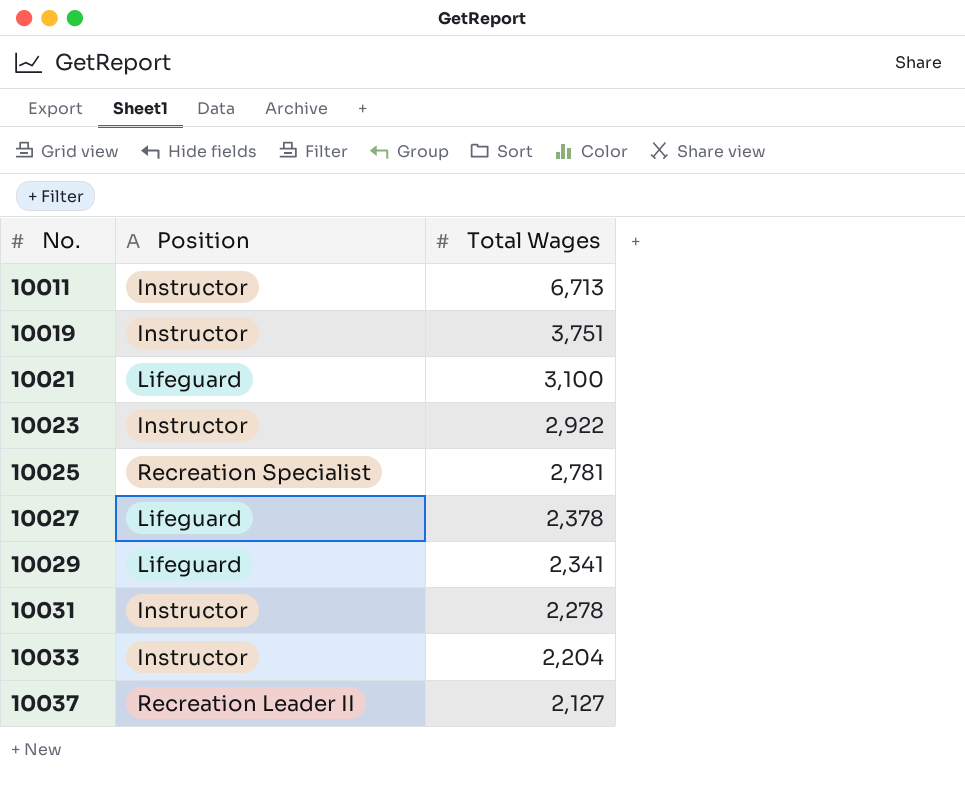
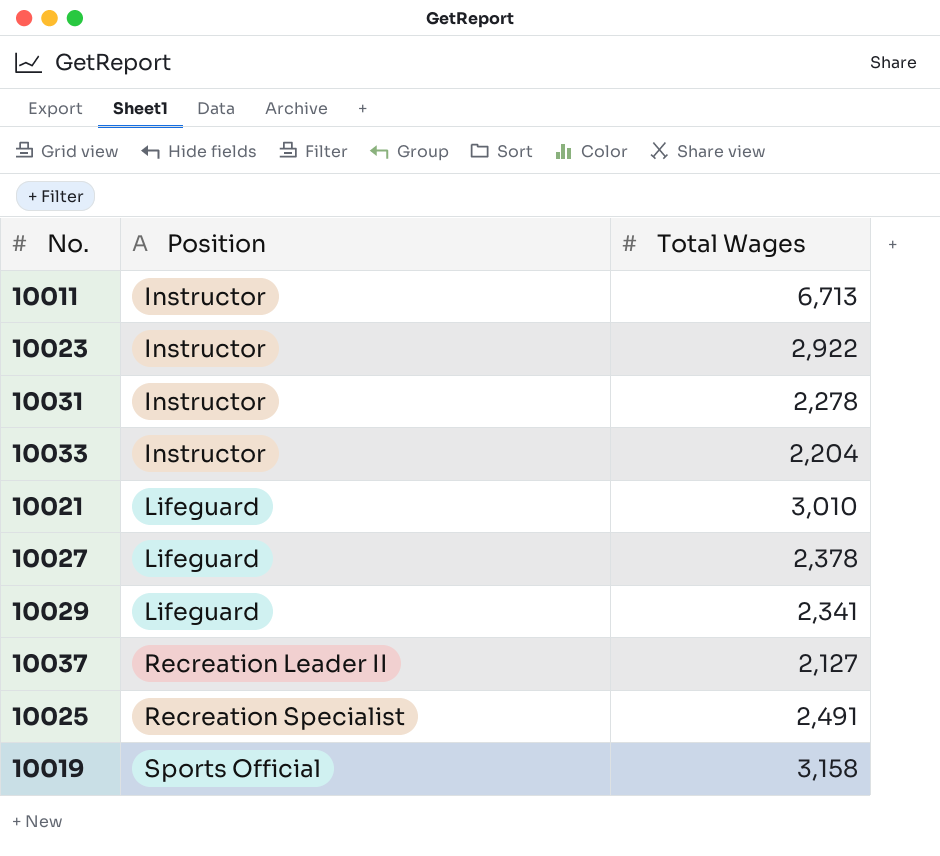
row order: No. ascending -> Position ascending
10021 | Total Wages: 3,100 -> 3,010
10025 | Total Wages: 2,781 -> 2,491
10019 | Position: Instructor -> Sports Official
10019 | Total Wages: 3,751 -> 3,158

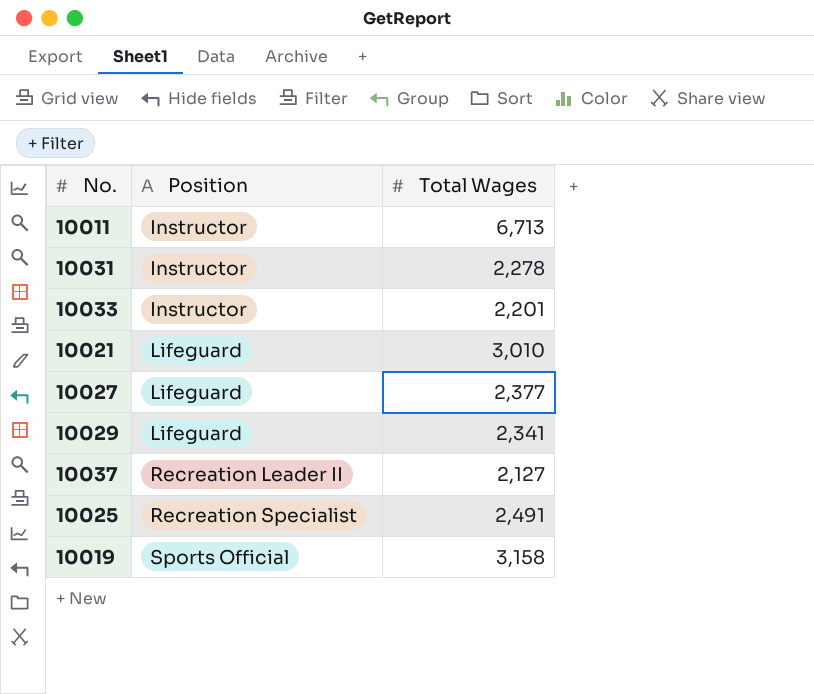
row 10023: Instructor | 2,922 -> none
10033 | Total Wages: 2,204 -> 2,201
10027 | Total Wages: 2,378 -> 2,377

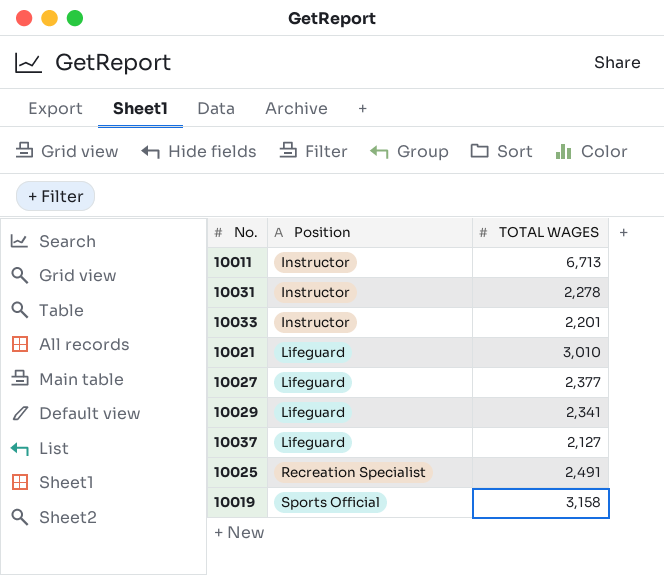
column name: Total Wages -> TOTAL WAGES
10037 | Position: Recreation Leader II -> Lifeguard

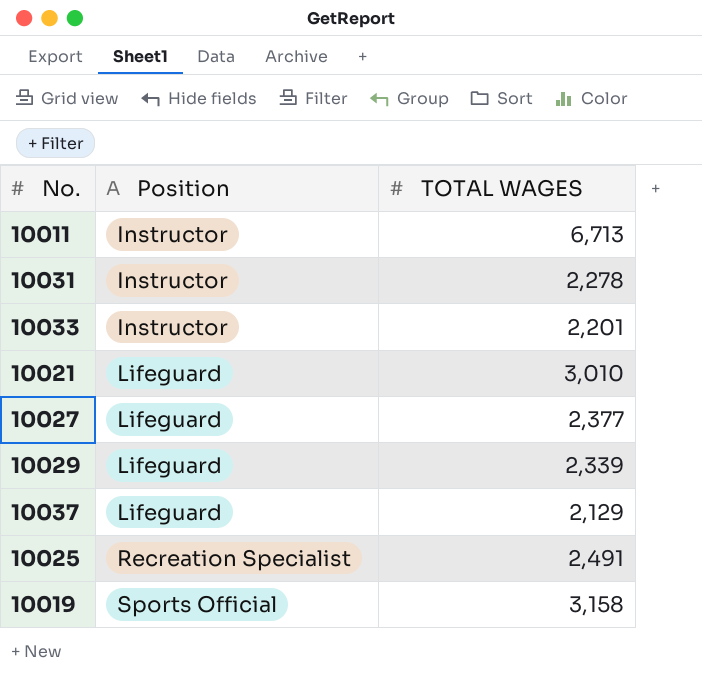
10029 | TOTAL WAGES: 2,341 -> 2,339
10037 | TOTAL WAGES: 2,127 -> 2,129

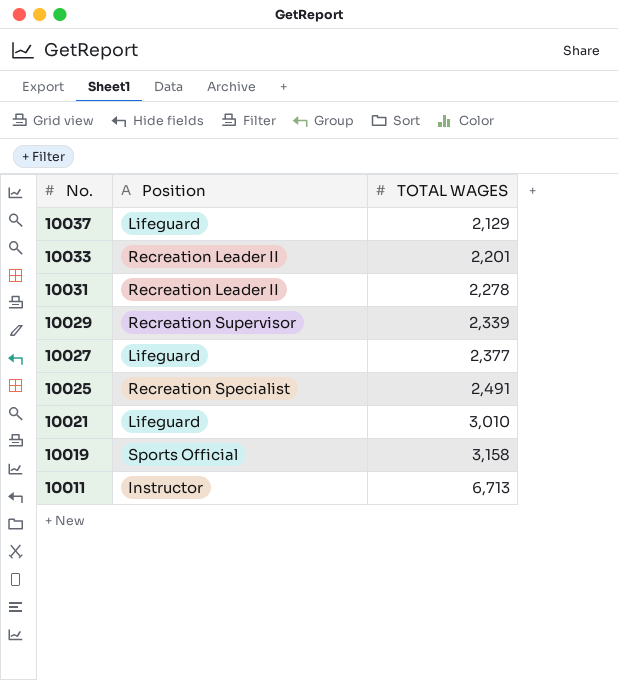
row order: Position ascending -> No. descending
10033 | Position: Instructor -> Recreation Leader II
10031 | Position: Instructor -> Recreation Leader II
10029 | Position: Lifeguard -> Recreation Supervisor

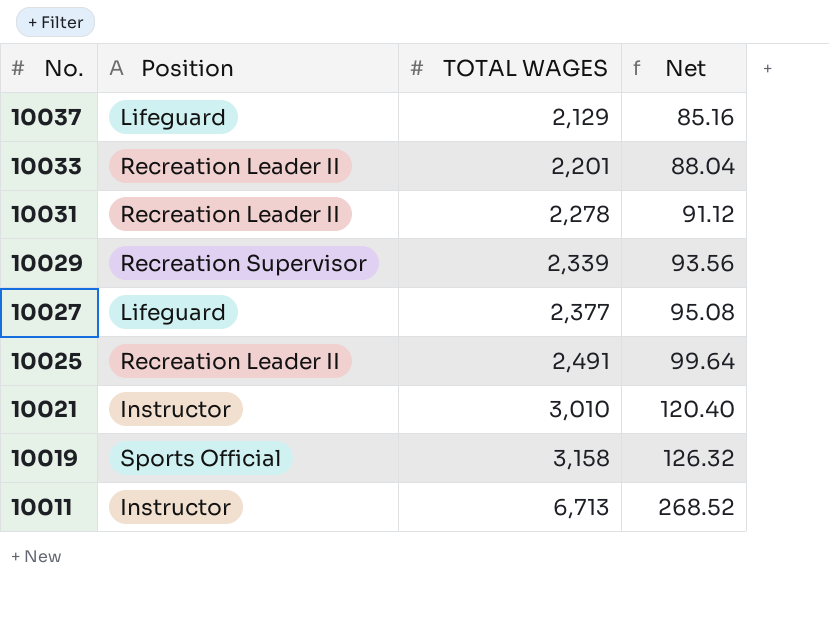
column Net | formula: none -> [TOTAL WAGES] * 0.04
10025 | Position: Recreation Specialist -> Recreation Leader II
10021 | Position: Lifeguard -> Instructor

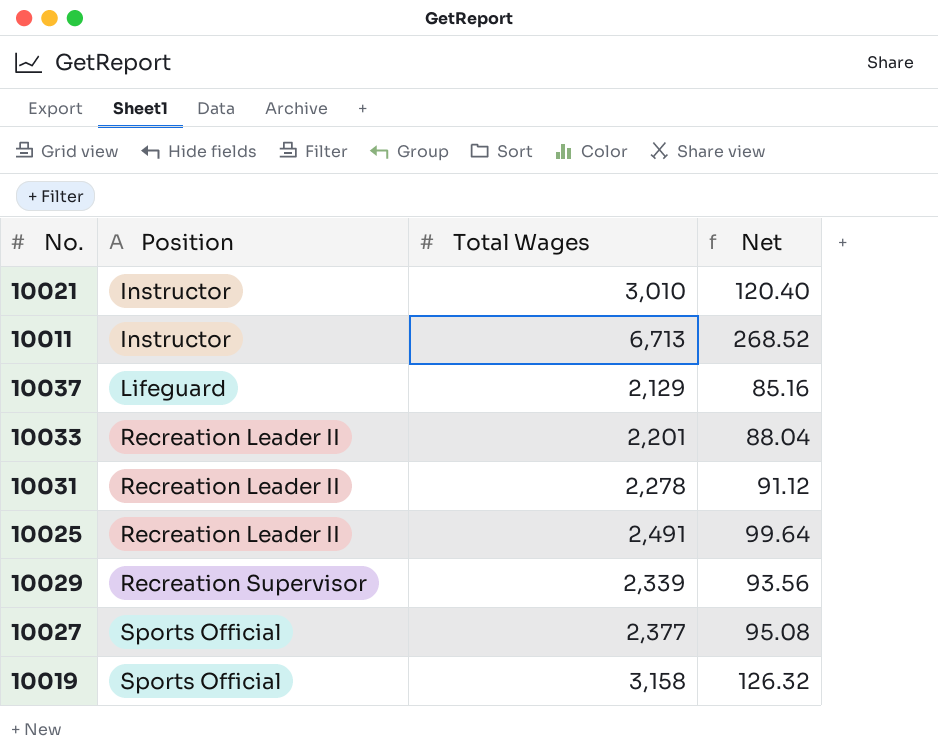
row order: No. descending -> Position ascending
column name: TOTAL WAGES -> Total Wages
10027 | Position: Lifeguard -> Sports Official

